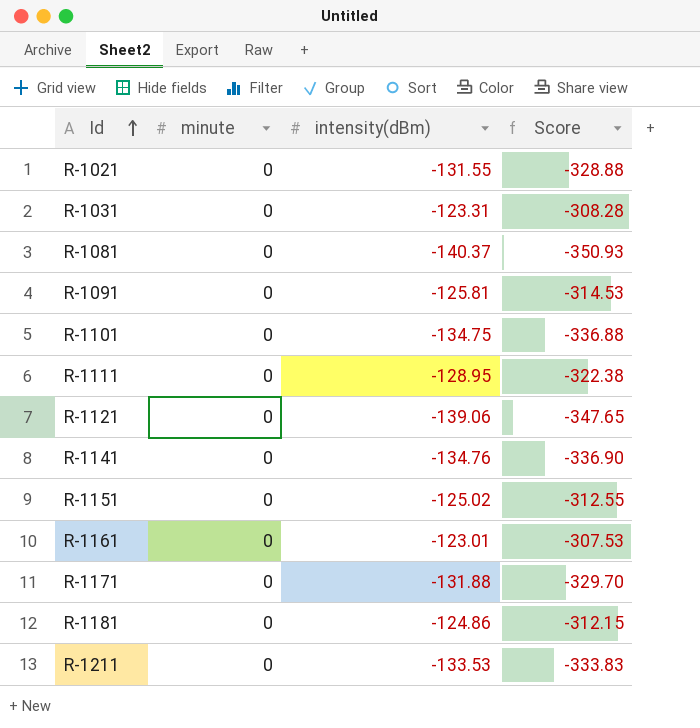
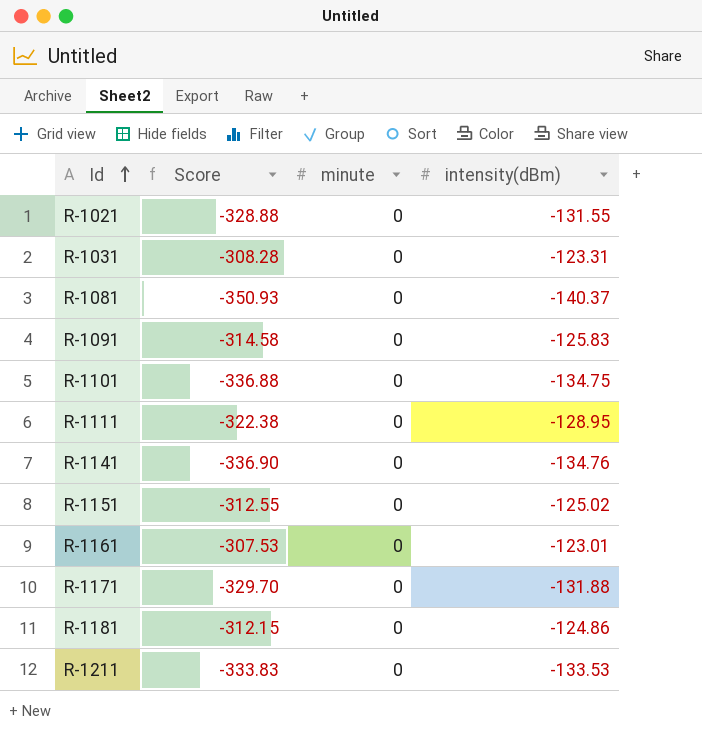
column Score | position: 4 -> 2
row R-1121: 0 | -139.06 | -347.65 -> none
R-1091 | Score: -314.53 -> -314.58
R-1091 | intensity(dBm): -125.81 -> -125.83

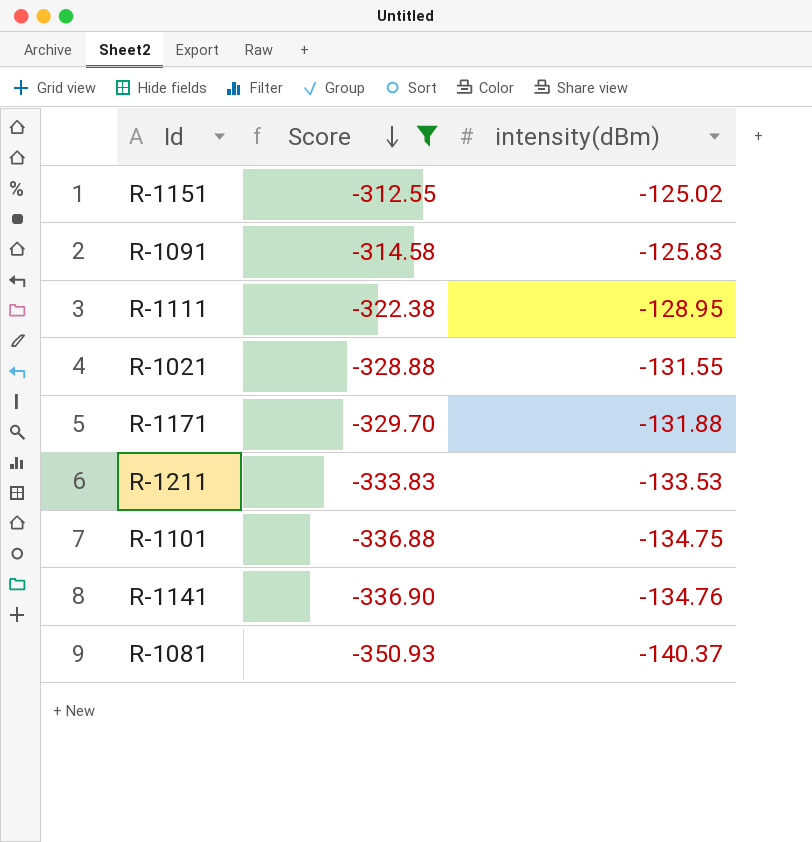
filter: none -> Score <= -312.55
row order: Id ascending -> Score descending
column minute | position: 3 -> none

